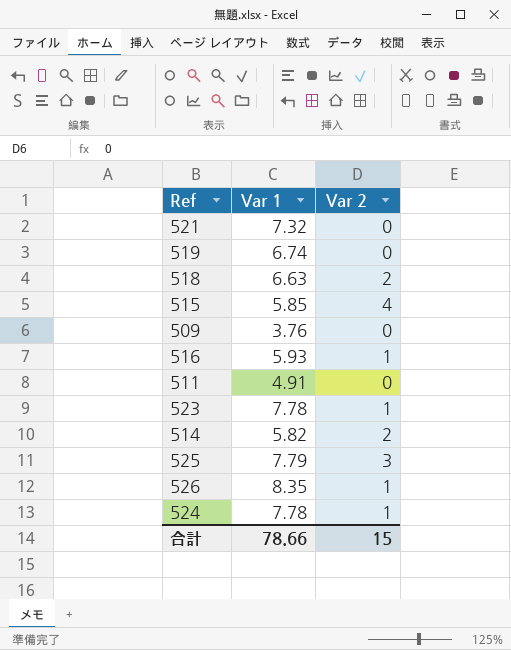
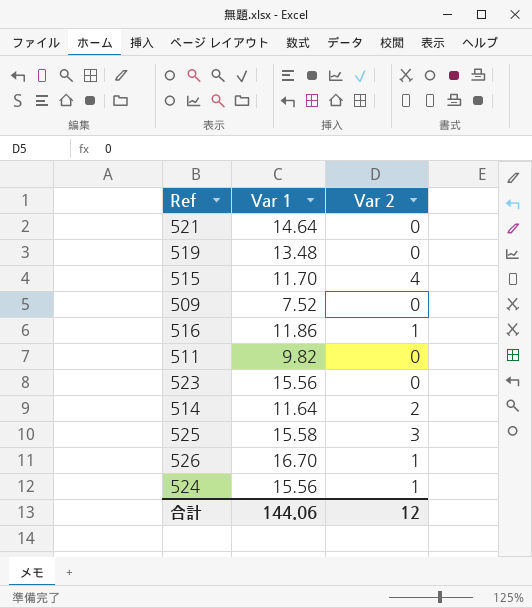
row 518: 6.63 | 2 -> none
521 | Var 1: 7.32 -> 14.64
519 | Var 1: 6.74 -> 13.48
515 | Var 1: 5.85 -> 11.70
509 | Var 1: 3.76 -> 7.52
516 | Var 1: 5.93 -> 11.86
511 | Var 1: 4.91 -> 9.82
523 | Var 1: 7.78 -> 15.56
523 | Var 2: 1 -> 0
514 | Var 1: 5.82 -> 11.64
525 | Var 1: 7.79 -> 15.58
526 | Var 1: 8.35 -> 16.70
524 | Var 1: 7.78 -> 15.56
合計 | Var 1: 78.66 -> 144.06
合計 | Var 2: 15 -> 12

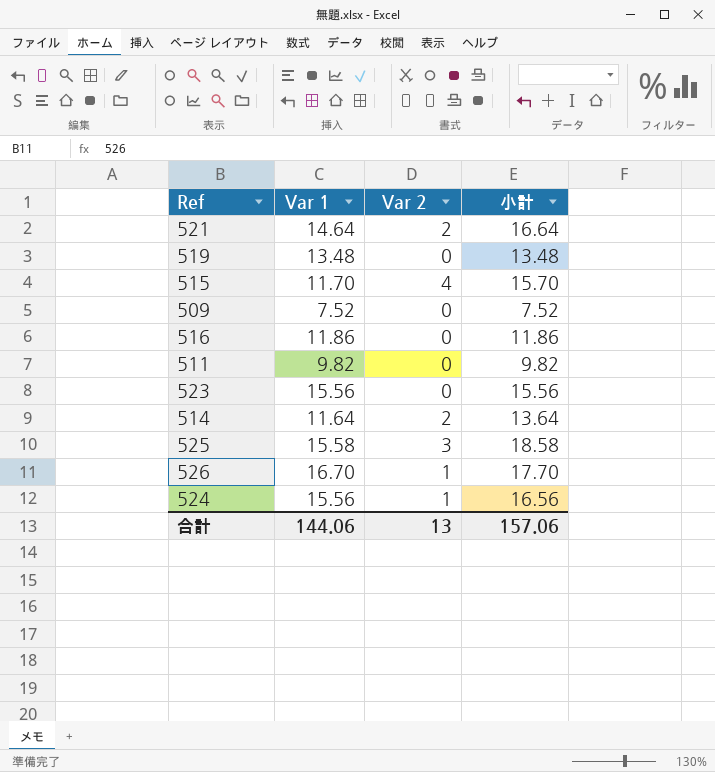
column 小計 | formula: none -> [Var 1] + [Var 2]
521 | Var 2: 0 -> 2
516 | Var 2: 1 -> 0
合計 | Var 2: 12 -> 13

